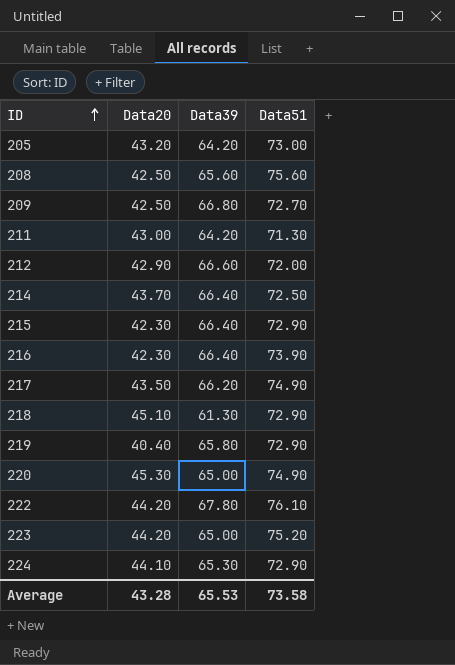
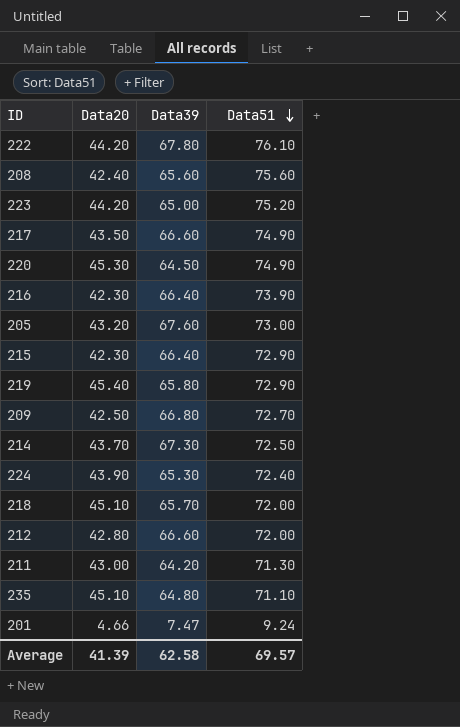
row order: ID ascending -> Data51 descending
208 | Data20: 42.50 -> 42.40
217 | Data39: 66.20 -> 66.60
220 | Data39: 65.00 -> 64.50
205 | Data39: 64.20 -> 67.60
219 | Data20: 40.40 -> 45.40
214 | Data39: 66.40 -> 67.30
224 | Data20: 44.10 -> 43.90
224 | Data51: 72.90 -> 72.40
218 | Data39: 61.30 -> 65.70
218 | Data51: 72.90 -> 72.00
212 | Data20: 42.90 -> 42.80
row 235: none -> 45.10 | 64.80 | 71.10
row 201: none -> 4.66 | 7.47 | 9.24
Average | Data20: 43.28 -> 41.39
Average | Data39: 65.53 -> 62.58
Average | Data51: 73.58 -> 69.57

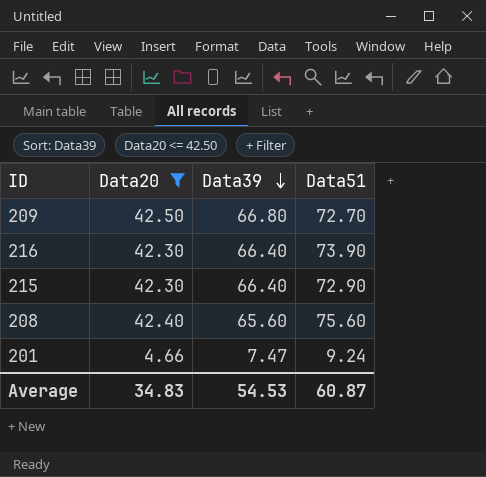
filter: none -> Data20 <= 42.50
row order: Data51 descending -> Data39 descending
Average | Data20: 41.39 -> 34.83
Average | Data39: 62.58 -> 54.53
Average | Data51: 69.57 -> 60.87

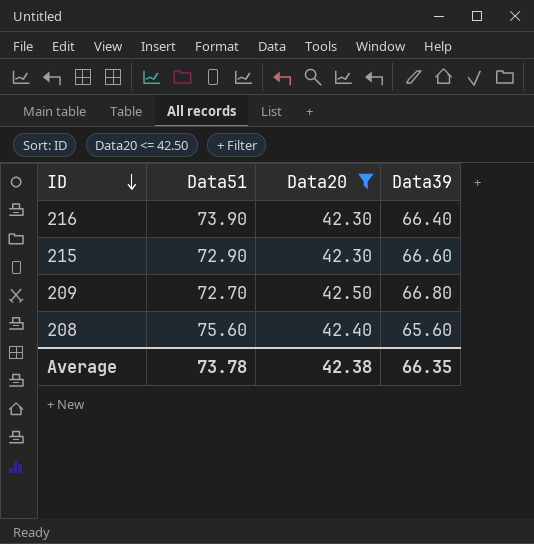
row order: Data39 descending -> ID descending
column Data51 | position: 4 -> 2
row 201: 4.66 | 7.47 | 9.24 -> none
215 | Data39: 66.40 -> 66.60
Average | Data51: 60.87 -> 73.78
Average | Data20: 34.83 -> 42.38
Average | Data39: 54.53 -> 66.35

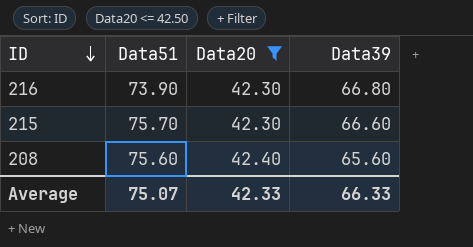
row 209: 72.70 | 42.50 | 66.80 -> none
216 | Data39: 66.40 -> 66.80
215 | Data51: 72.90 -> 75.70
Average | Data51: 73.78 -> 75.07
Average | Data20: 42.38 -> 42.33
Average | Data39: 66.35 -> 66.33

